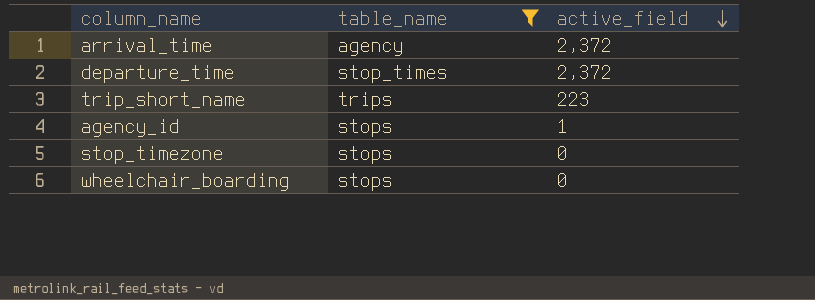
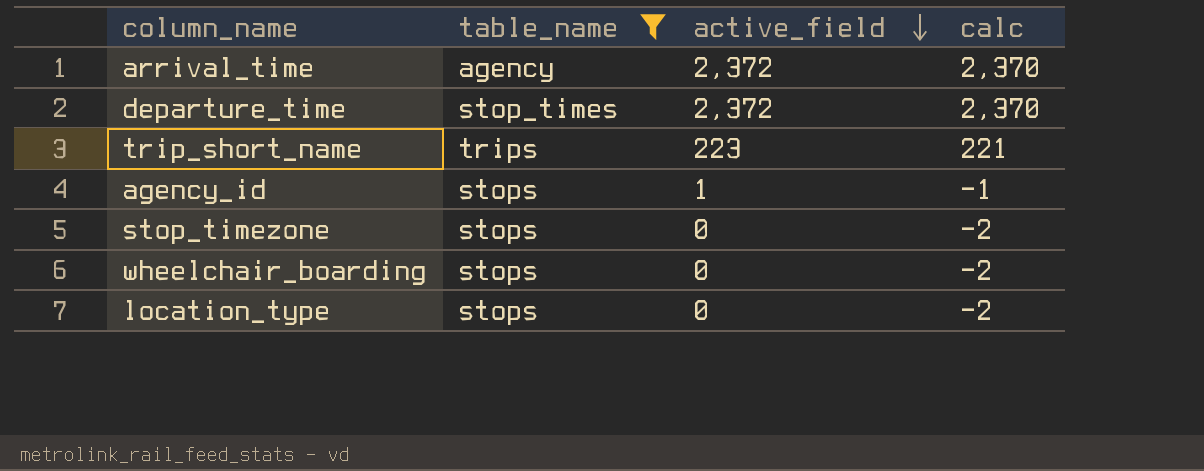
column calc | formula: none -> [active_field] - 2
row location_type: none -> stops | 0 | -2

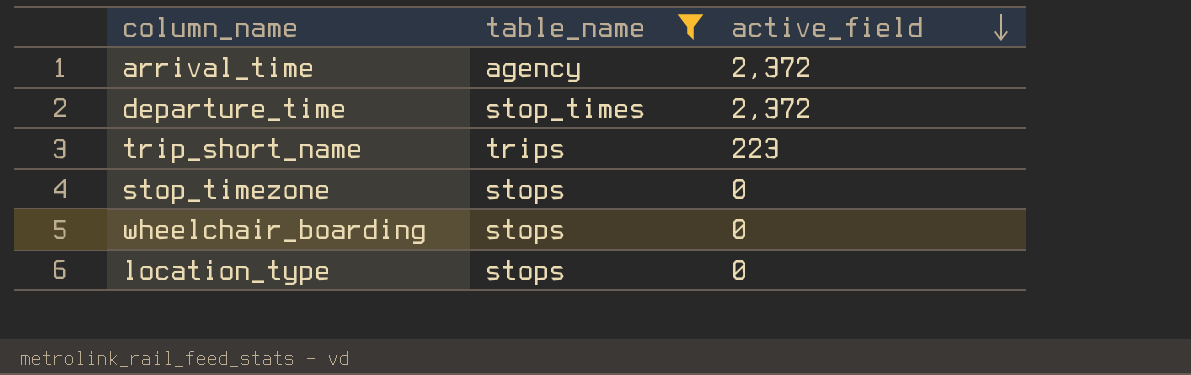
column calc | formula: [active_field] - 2 -> none
row agency_id: stops | 1 | -1 -> none

